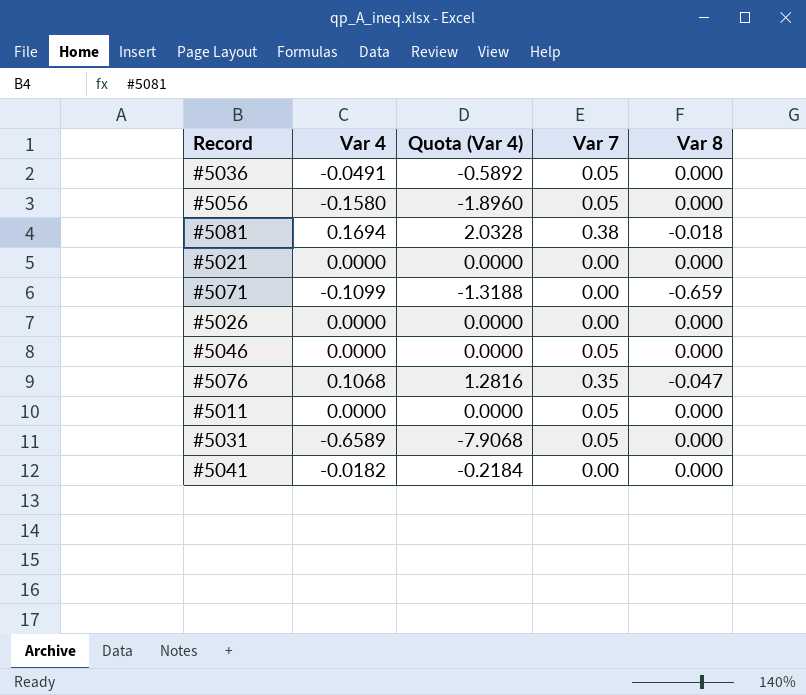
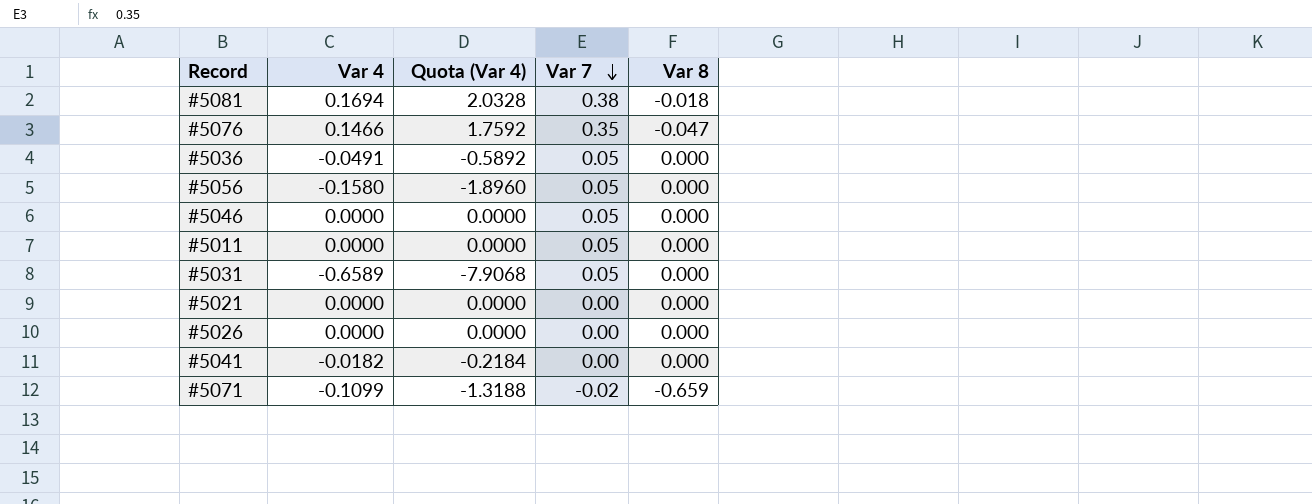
row order: none -> Var 7 descending
#5076 | Var 4: 0.1068 -> 0.1466
#5076 | Quota (Var 4): 1.2816 -> 1.7592
#5071 | Var 7: 0.00 -> -0.02

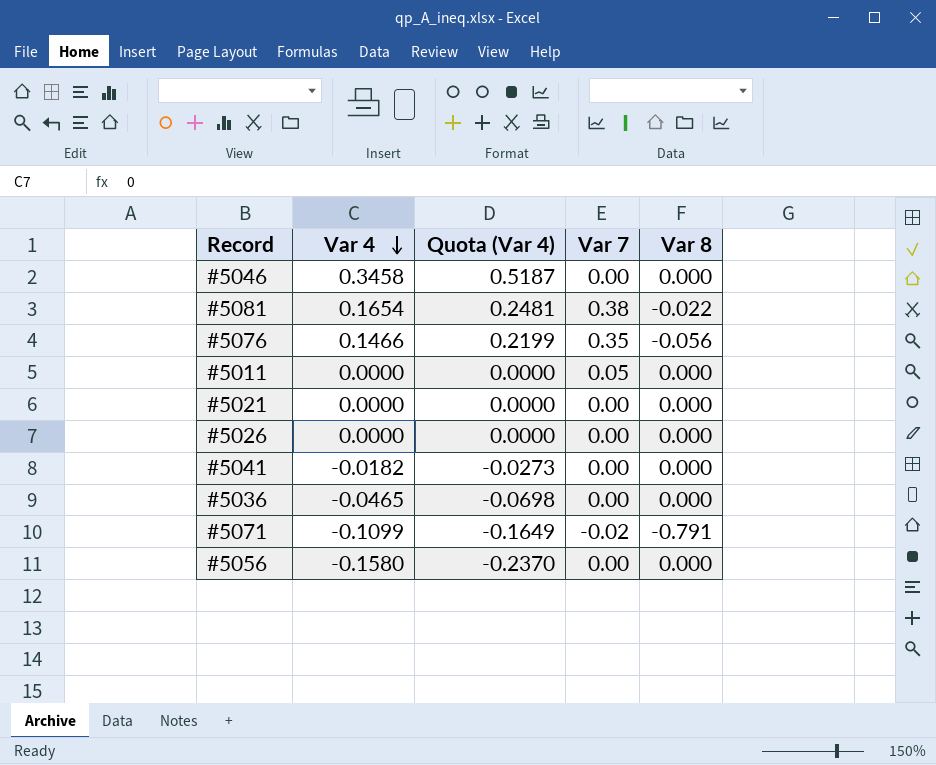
row order: Var 7 descending -> Var 4 descending
column Quota (Var 4) | formula: [Var 4] * 12 -> [Var 4] * 1.5
row #5031: -0.6589 | -7.9068 | 0.05 | 0.000 -> none
#5046 | Var 4: 0.0000 -> 0.3458
#5046 | Var 7: 0.05 -> 0.00
#5081 | Var 4: 0.1694 -> 0.1654
#5081 | Var 8: -0.018 -> -0.022
#5076 | Var 8: -0.047 -> -0.056
#5036 | Var 4: -0.0491 -> -0.0465
#5036 | Var 7: 0.05 -> 0.00
#5071 | Var 8: -0.659 -> -0.791
#5056 | Var 7: 0.05 -> 0.00

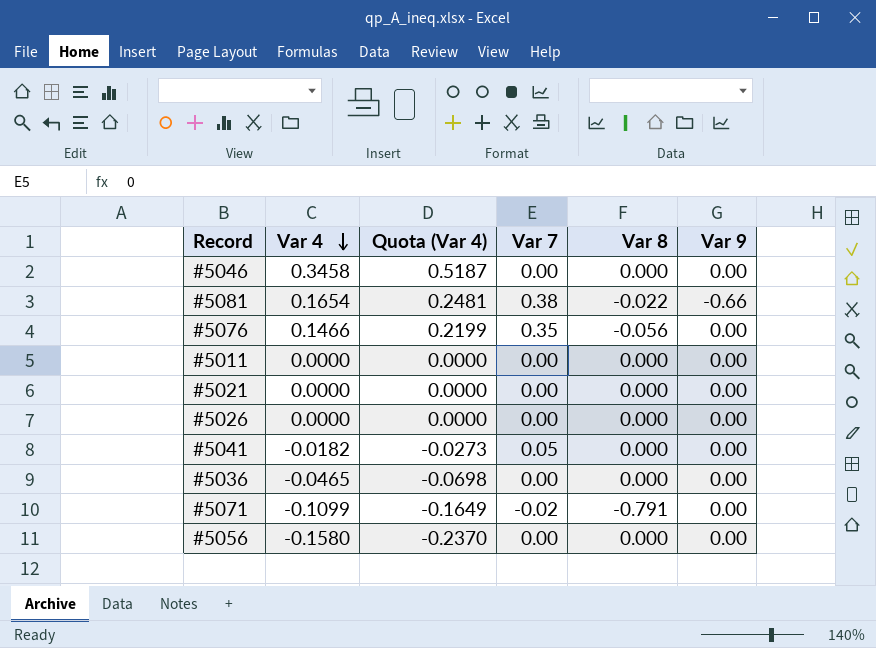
column Var 9 | position: none -> 6
#5011 | Var 7: 0.05 -> 0.00
#5041 | Var 7: 0.00 -> 0.05

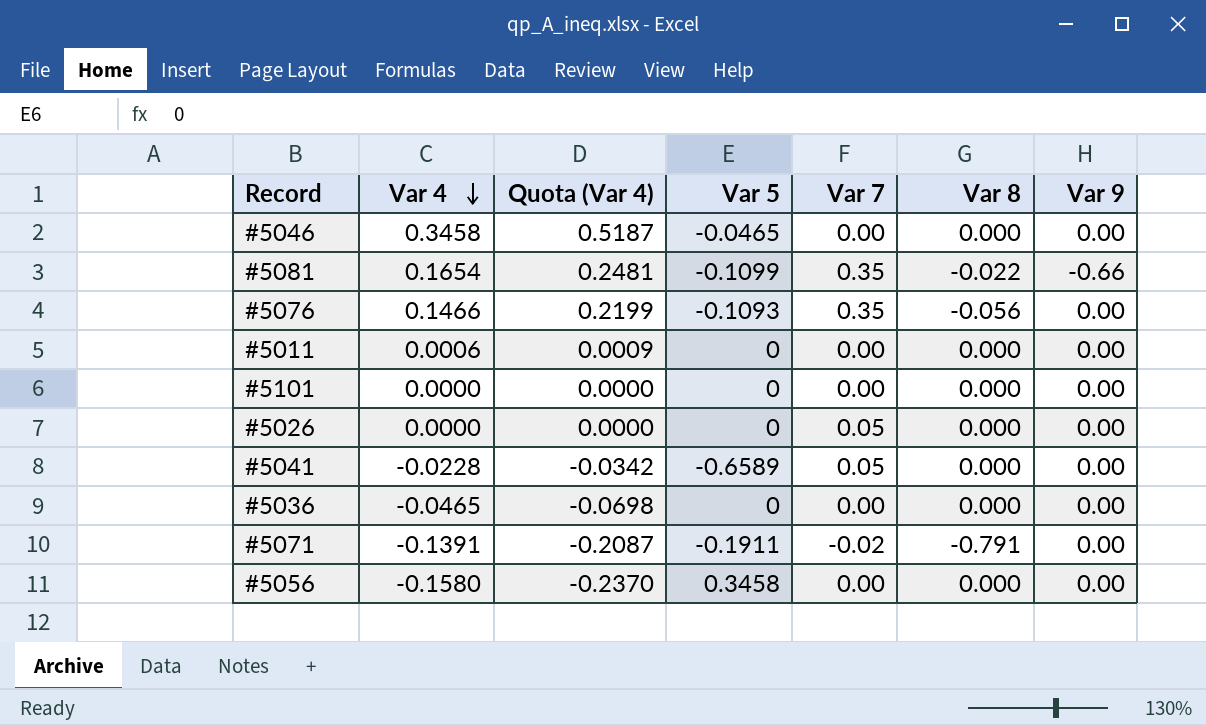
column Var 5 | position: none -> 4
row #5021: 0.0000 | 0.0000 | 0.00 | 0.000 | 0.00 -> none
#5081 | Var 7: 0.38 -> 0.35
#5011 | Var 4: 0.0000 -> 0.0006
#5011 | Quota (Var 4): 0.0000 -> 0.0009
row #5101: none -> 0.0000 | 0.0000 | 0 | 0.00 | 0.000 | 0.00
#5026 | Var 7: 0.00 -> 0.05
#5041 | Var 4: -0.0182 -> -0.0228
#5041 | Quota (Var 4): -0.0273 -> -0.0342
#5071 | Var 4: -0.1099 -> -0.1391
#5071 | Quota (Var 4): -0.1649 -> -0.2087

